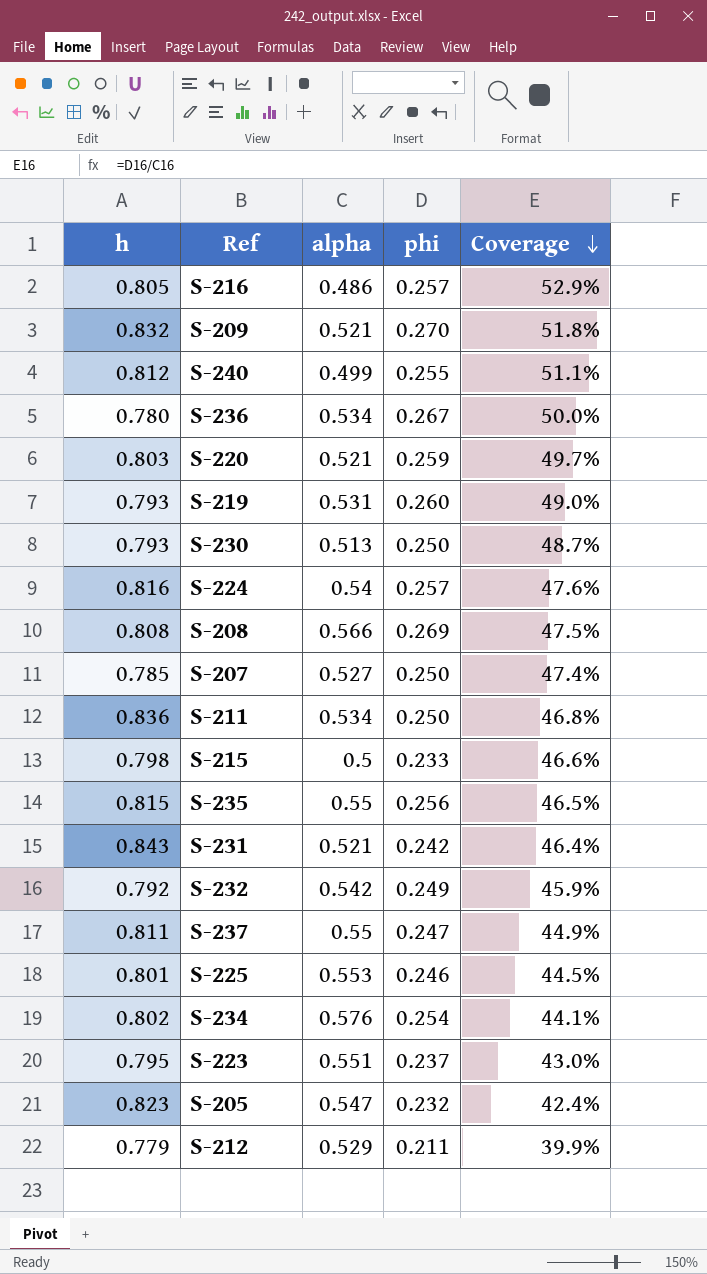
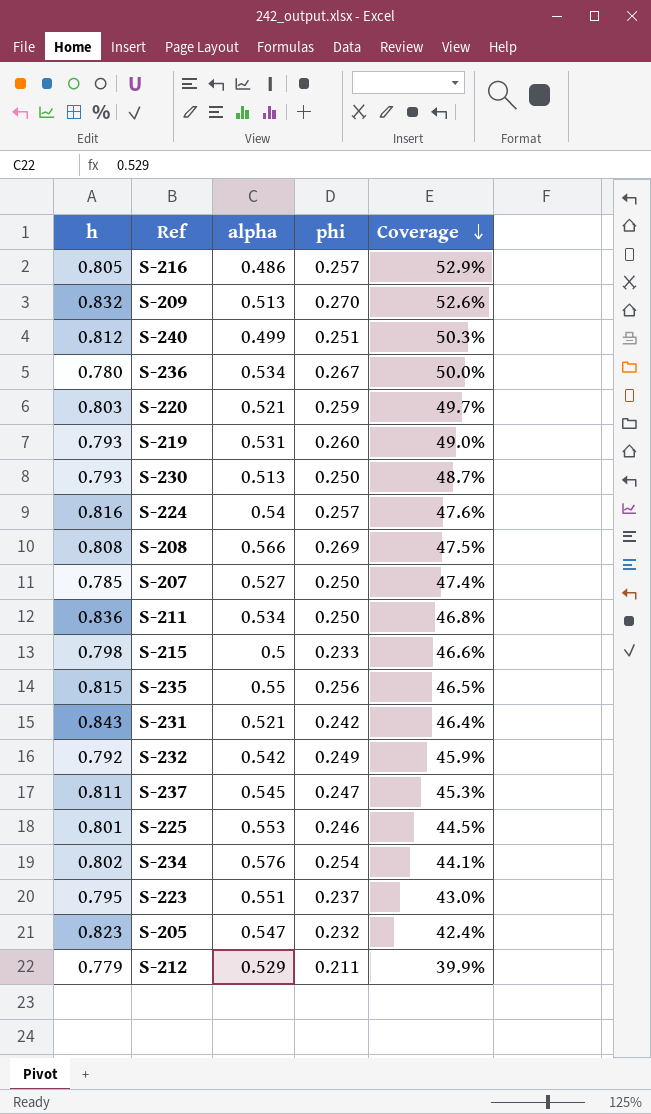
S-209 | alpha: 0.521 -> 0.513
S-209 | Coverage: 51.8% -> 52.6%
S-240 | phi: 0.255 -> 0.251
S-240 | Coverage: 51.1% -> 50.3%
S-237 | alpha: 0.55 -> 0.545
S-237 | Coverage: 44.9% -> 45.3%

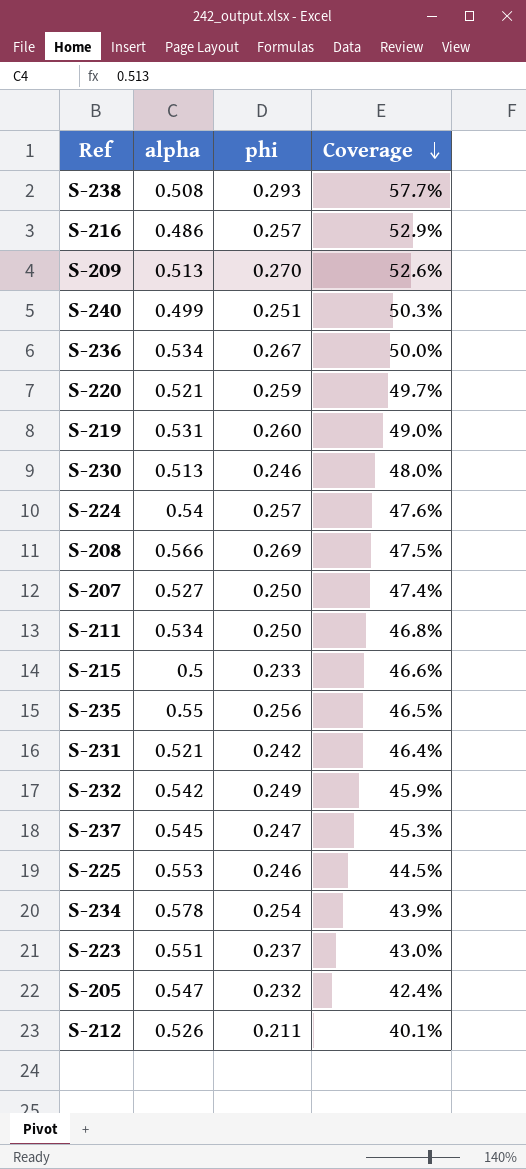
column h | position: 1 -> none
row S-238: none -> 0.508 | 0.293 | 57.7%
S-230 | phi: 0.250 -> 0.246
S-230 | Coverage: 48.7% -> 48.0%
S-234 | alpha: 0.576 -> 0.578
S-234 | Coverage: 44.1% -> 43.9%
S-212 | alpha: 0.529 -> 0.526
S-212 | Coverage: 39.9% -> 40.1%

